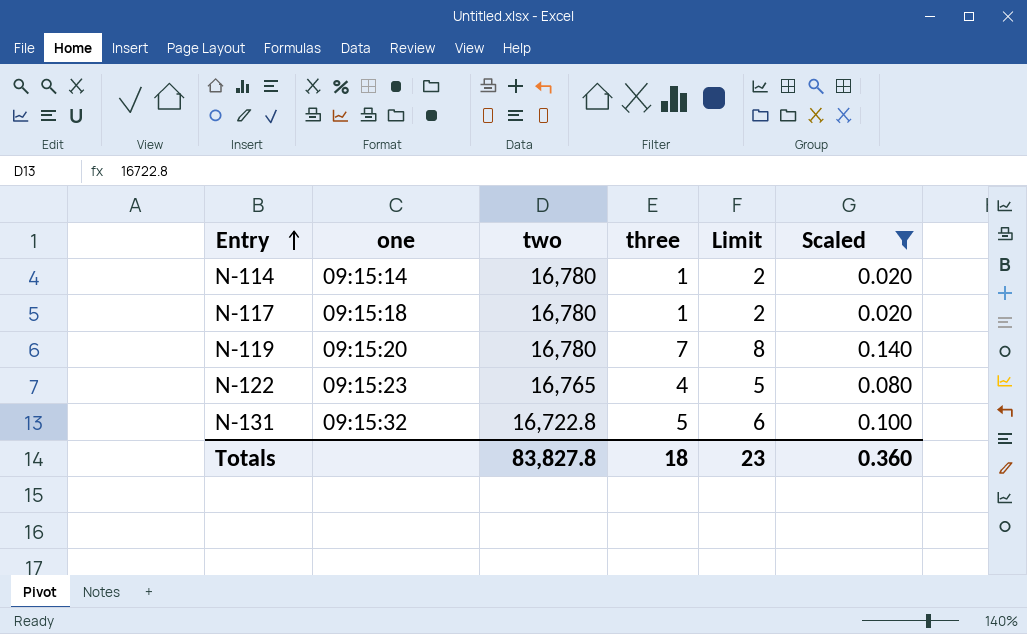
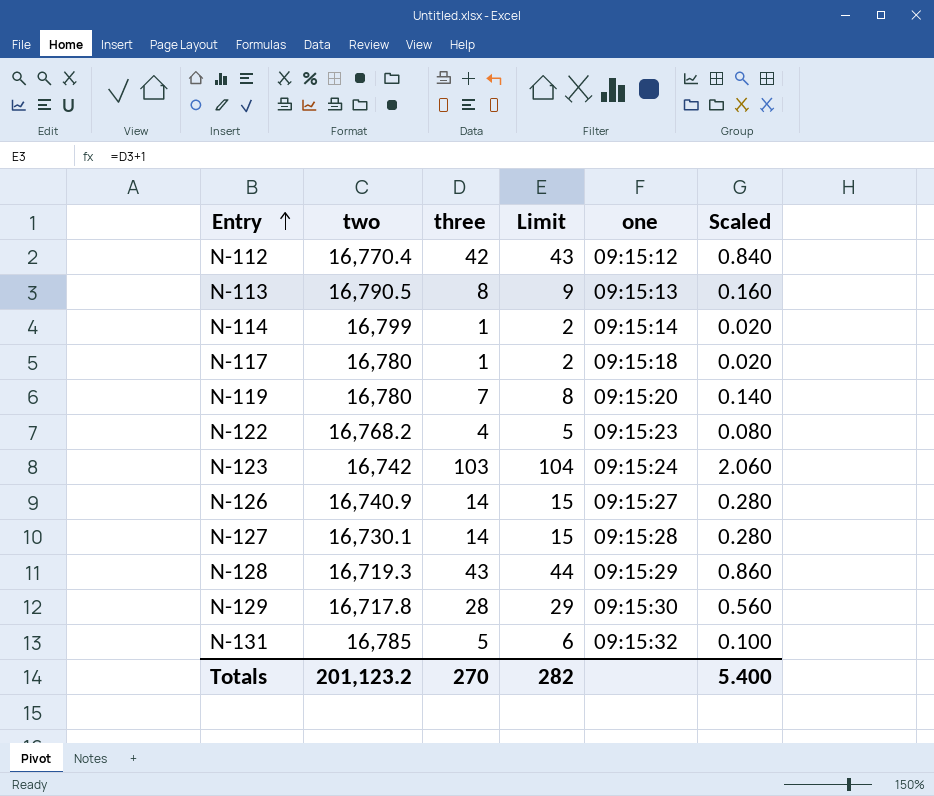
filter: Scaled <= 0.140 -> none
column one | position: 2 -> 5
N-114 | two: 16,780 -> 16,799
N-122 | two: 16,765 -> 16,768.2
N-131 | two: 16,722.8 -> 16,785
Totals | two: 83,827.8 -> 201,123.2
Totals | three: 18 -> 270
Totals | Limit: 23 -> 282
Totals | Scaled: 0.360 -> 5.400

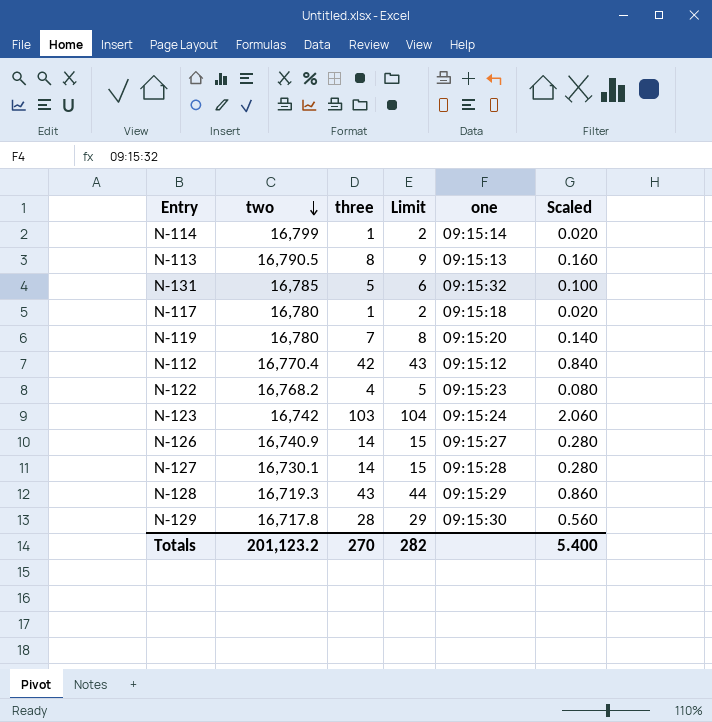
row order: Entry ascending -> two descending

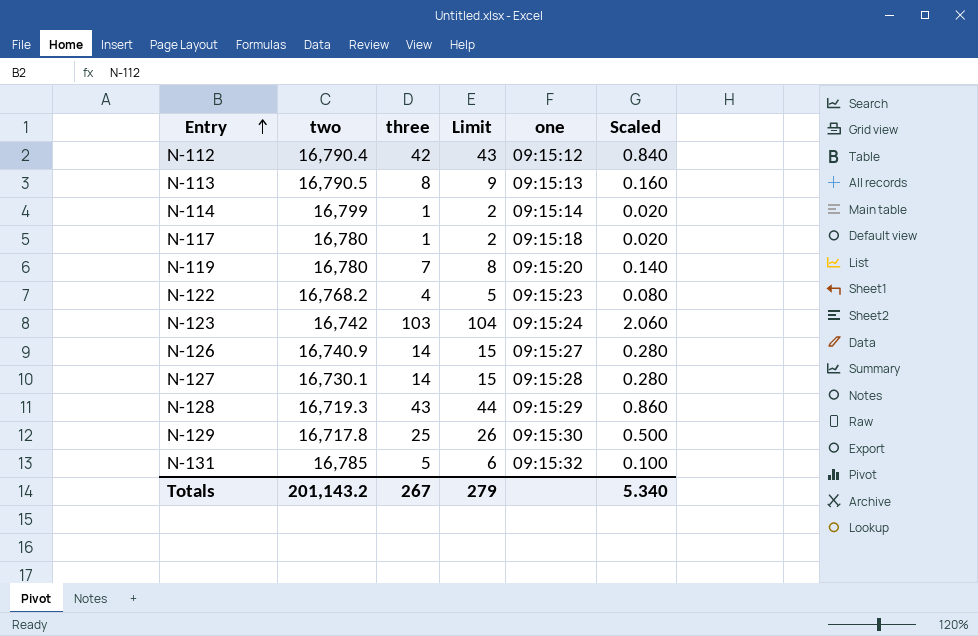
row order: two descending -> Entry ascending
N-112 | two: 16,770.4 -> 16,790.4
N-129 | three: 28 -> 25
N-129 | Limit: 29 -> 26
N-129 | Scaled: 0.560 -> 0.500
Totals | two: 201,123.2 -> 201,143.2
Totals | three: 270 -> 267
Totals | Limit: 282 -> 279
Totals | Scaled: 5.400 -> 5.340

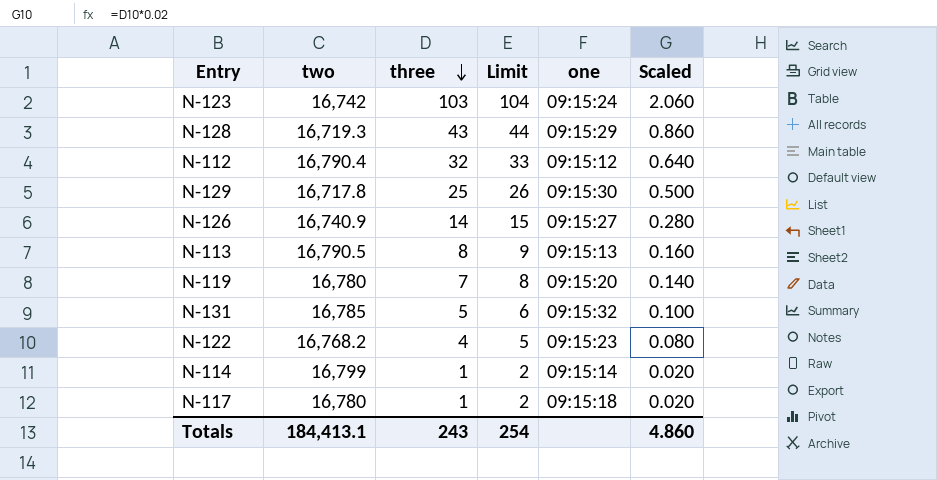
row order: Entry ascending -> three descending
row N-127: 16,730.1 | 14 | 15 | 09:15:28 | 0.280 -> none
N-112 | three: 42 -> 32
N-112 | Limit: 43 -> 33
N-112 | Scaled: 0.840 -> 0.640
Totals | two: 201,143.2 -> 184,413.1
Totals | three: 267 -> 243
Totals | Limit: 279 -> 254
Totals | Scaled: 5.340 -> 4.860

